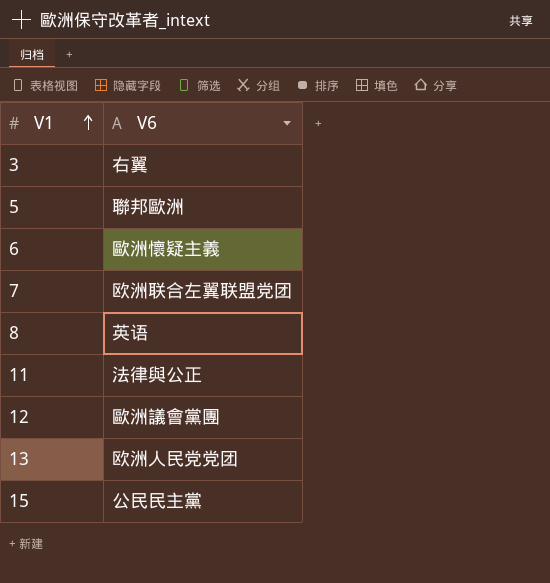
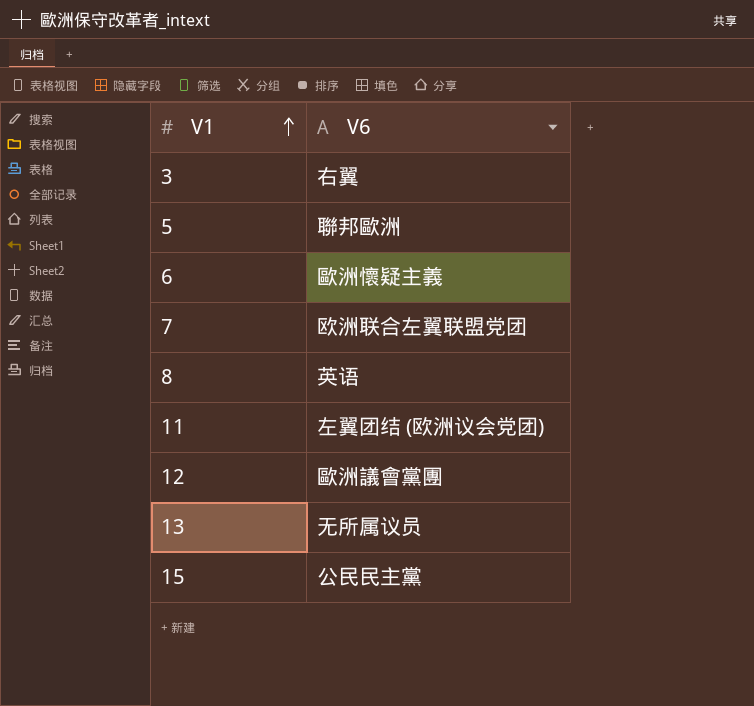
11 | V6: 法律與公正 -> 左翼团结 (欧洲议会党团)
13 | V6: 欧洲人民党党团 -> 无所属议员

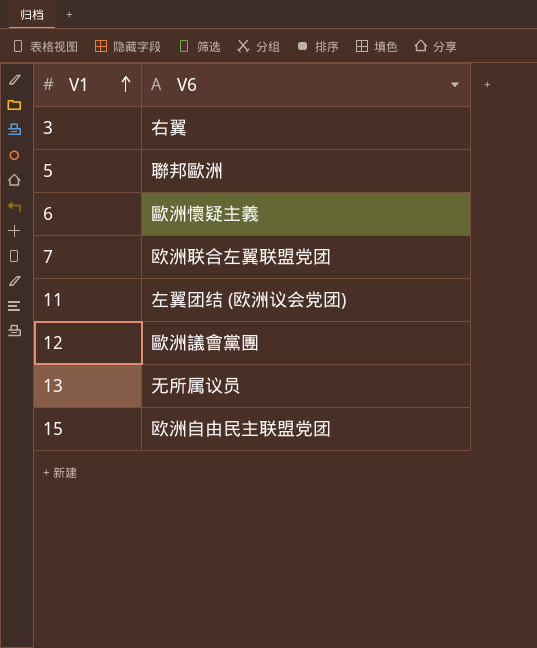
row 8: 英语 -> none
15 | V6: 公民民主黨 -> 欧洲自由民主联盟党团

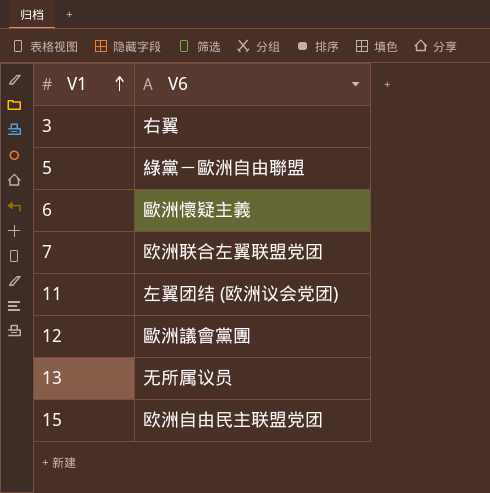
5 | V6: 聯邦歐洲 -> 綠黨－歐洲自由聯盟

